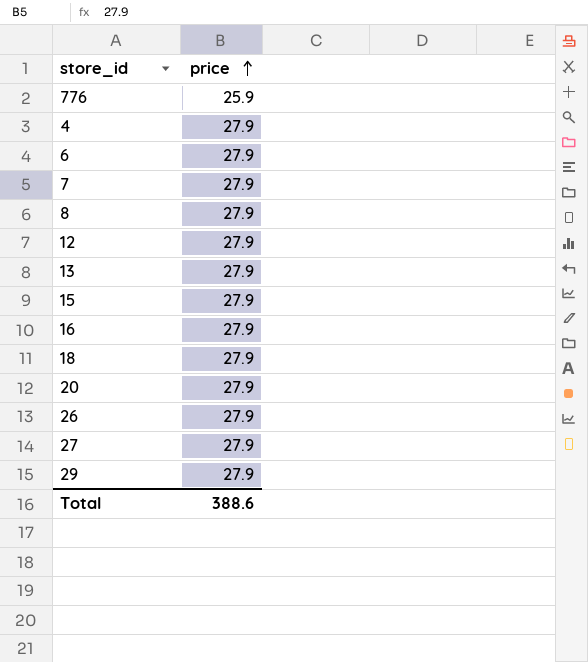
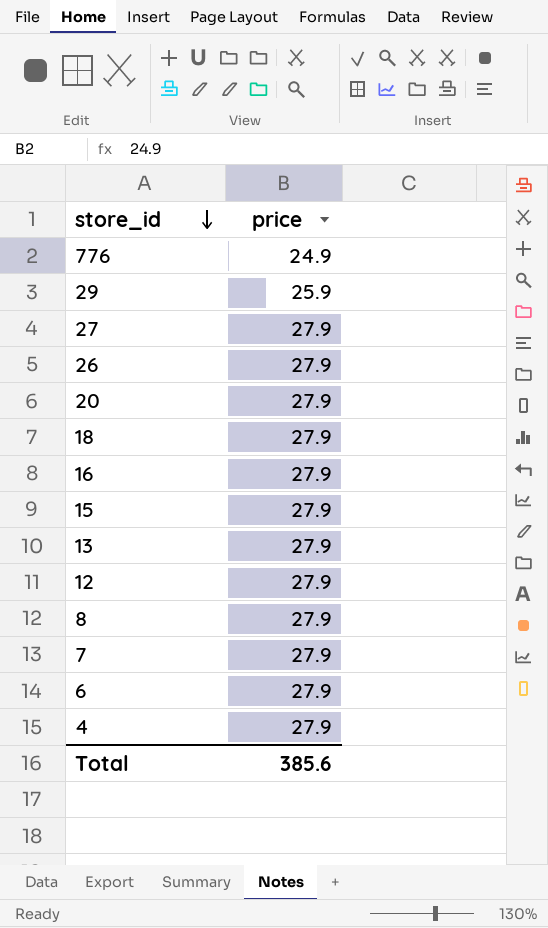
row order: price ascending -> store_id descending
776 | price: 25.9 -> 24.9
29 | price: 27.9 -> 25.9
Total | price: 388.6 -> 385.6

